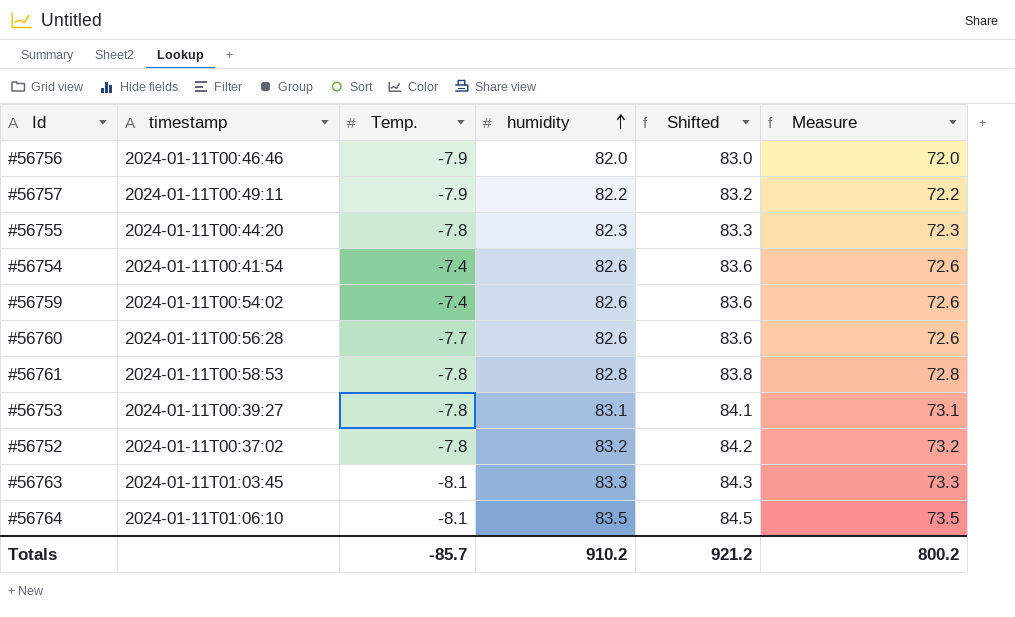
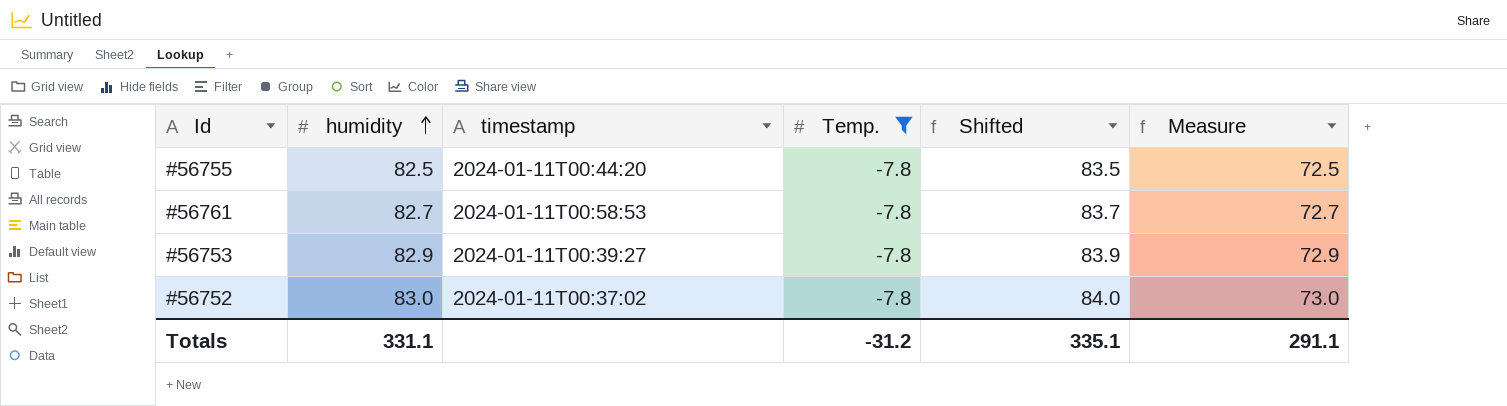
filter: none -> Temp. = -7.8
column humidity | position: 4 -> 2
#56755 | humidity: 82.3 -> 82.5
#56755 | Shifted: 83.3 -> 83.5
#56755 | Measure: 72.3 -> 72.5
#56761 | humidity: 82.8 -> 82.7
#56761 | Shifted: 83.8 -> 83.7
#56761 | Measure: 72.8 -> 72.7
#56753 | humidity: 83.1 -> 82.9
#56753 | Shifted: 84.1 -> 83.9
#56753 | Measure: 73.1 -> 72.9
#56752 | humidity: 83.2 -> 83.0
#56752 | Shifted: 84.2 -> 84.0
#56752 | Measure: 73.2 -> 73.0
Totals | humidity: 910.2 -> 331.1
Totals | Temp.: -85.7 -> -31.2
Totals | Shifted: 921.2 -> 335.1
Totals | Measure: 800.2 -> 291.1

